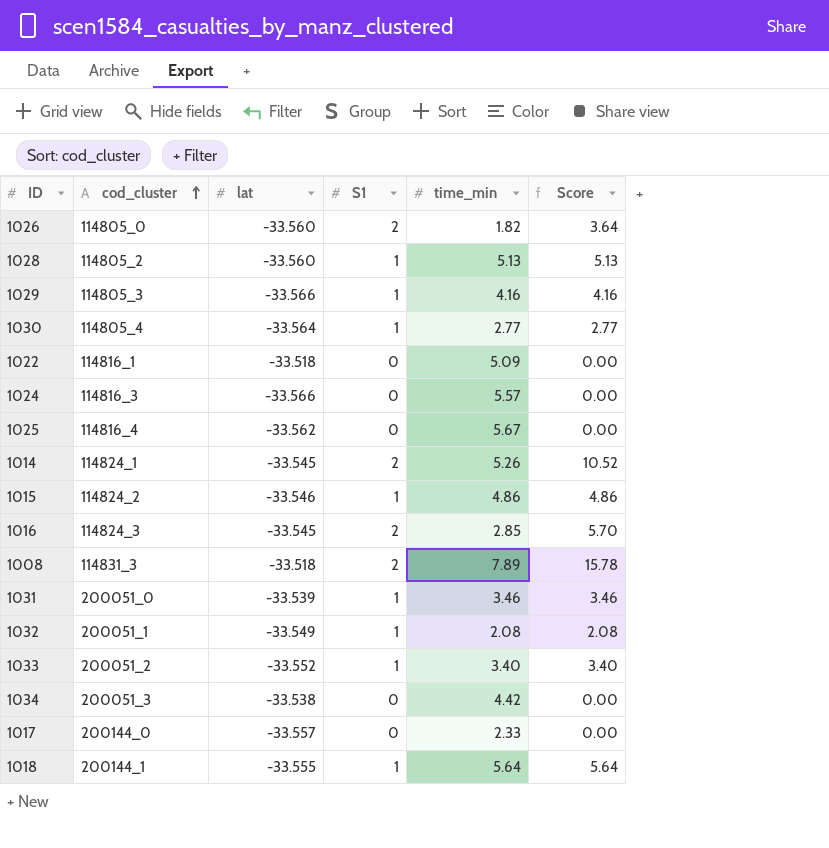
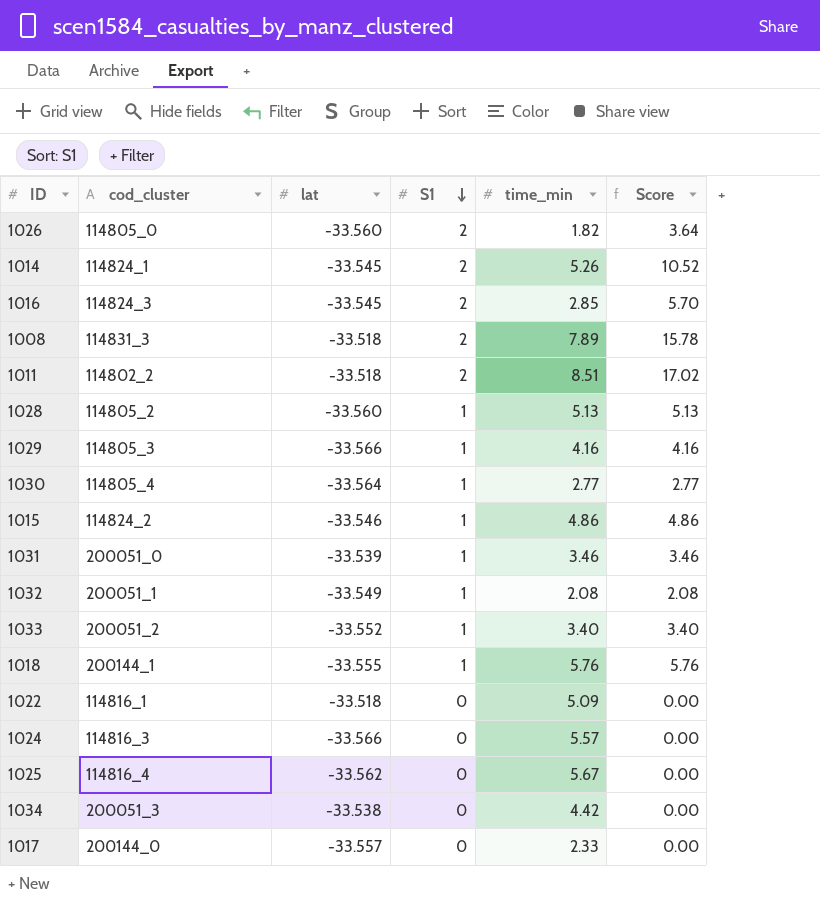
row order: cod_cluster ascending -> S1 descending
row 1011: none -> 114802_2 | -33.518 | 2 | 8.51 | 17.02
1018 | time_min: 5.64 -> 5.76
1018 | Score: 5.64 -> 5.76

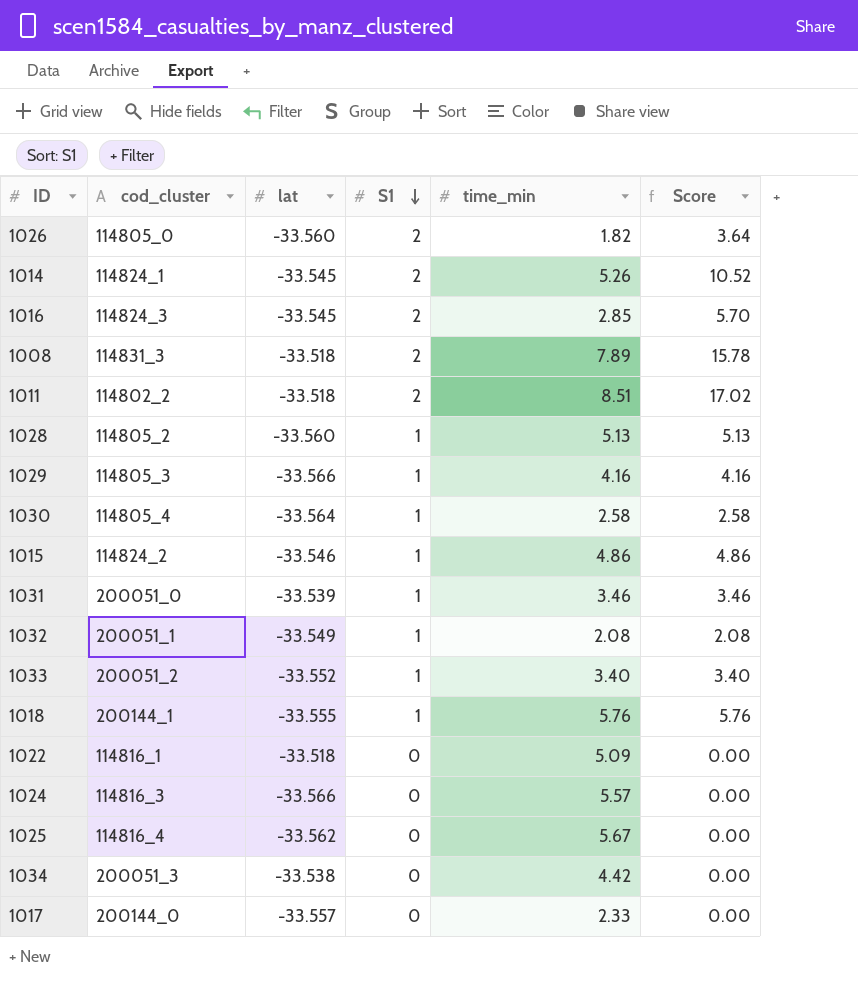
1030 | time_min: 2.77 -> 2.58
1030 | Score: 2.77 -> 2.58

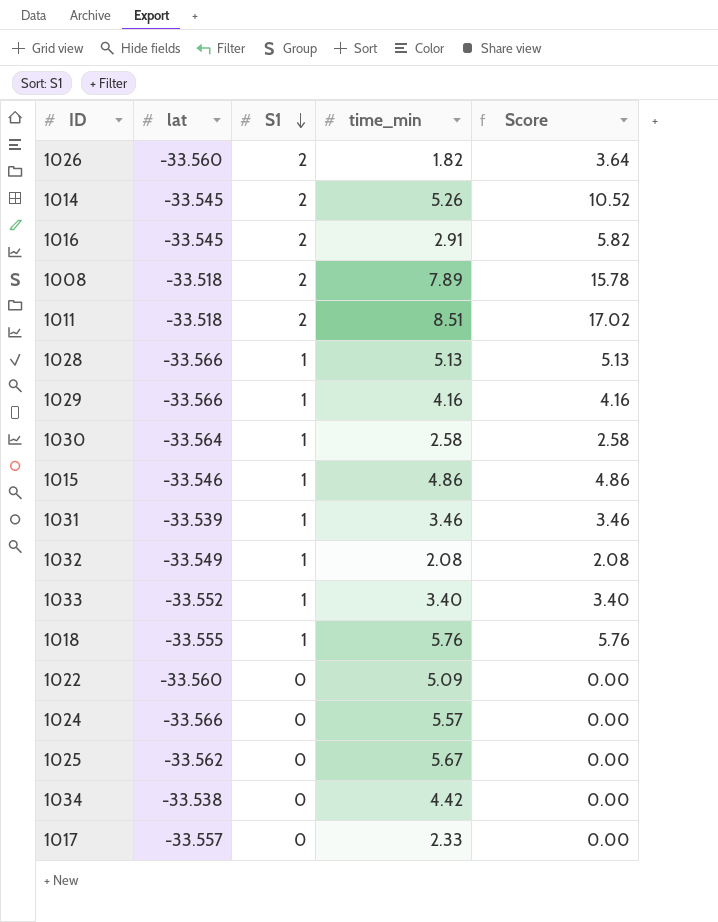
column cod_cluster | position: 2 -> none
1016 | time_min: 2.85 -> 2.91
1016 | Score: 5.70 -> 5.82
1028 | lat: -33.560 -> -33.566
1022 | lat: -33.518 -> -33.560

